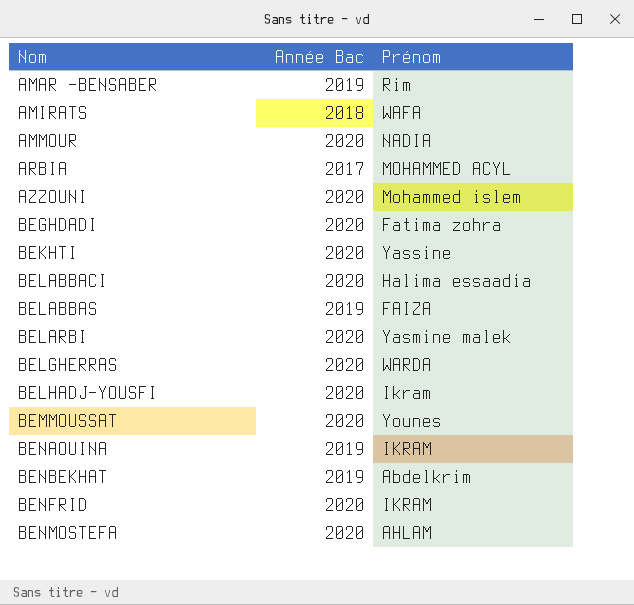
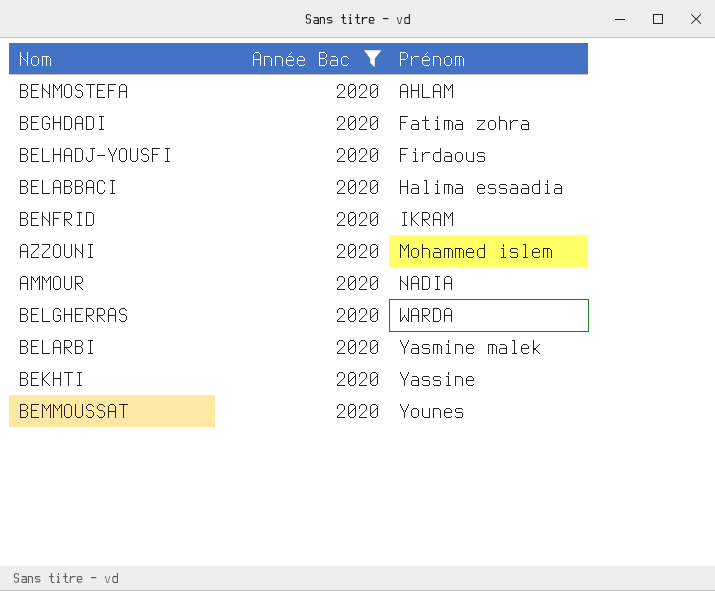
filter: none -> Année Bac = 2020
row order: Nom ascending -> Prénom ascending
BELHADJ-YOUSFI | Prénom: Ikram -> Firdaous

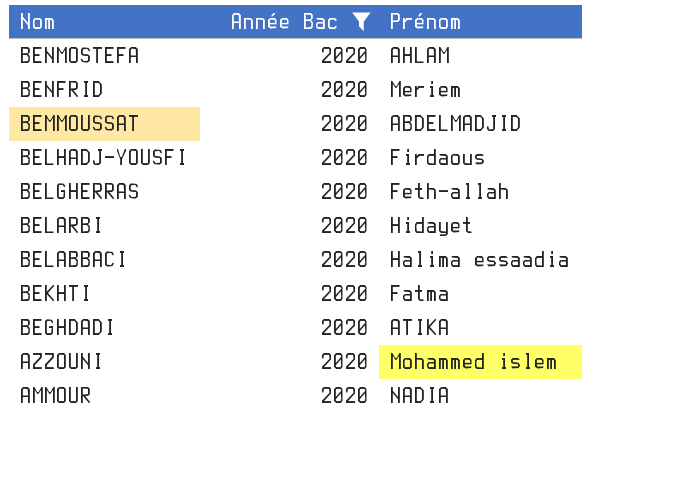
row order: Prénom ascending -> Nom descending
BENFRID | Prénom: IKRAM -> Meriem
BEMMOUSSAT | Prénom: Younes -> ABDELMADJID
BELGHERRAS | Prénom: WARDA -> Feth-allah
BELARBI | Prénom: Yasmine malek -> Hidayet
BEKHTI | Prénom: Yassine -> Fatma
BEGHDADI | Prénom: Fatima zohra -> ATIKA

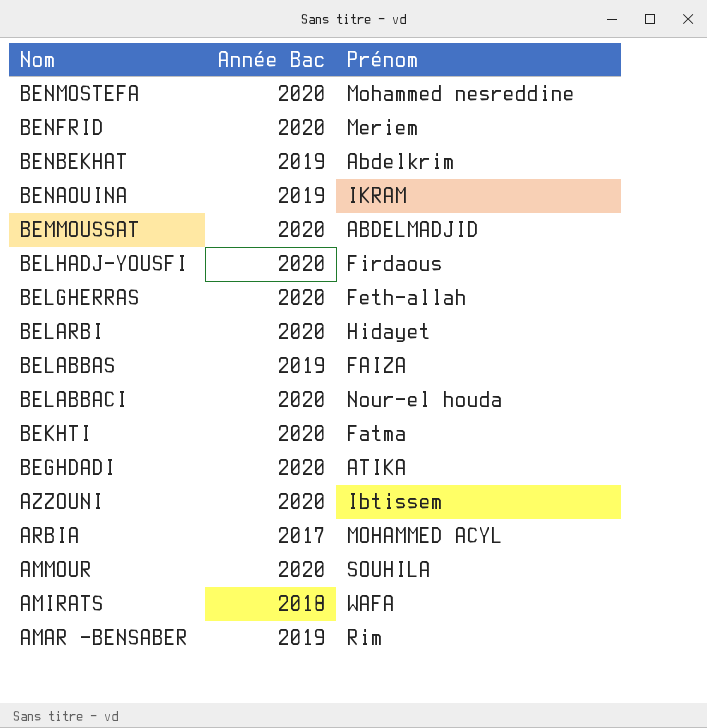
filter: Année Bac = 2020 -> none
BENMOSTEFA | Prénom: AHLAM -> Mohammed nesreddine
BELABBACI | Prénom: Halima essaadia -> Nour-el houda
AZZOUNI | Prénom: Mohammed islem -> Ibtissem
AMMOUR | Prénom: NADIA -> SOUHILA

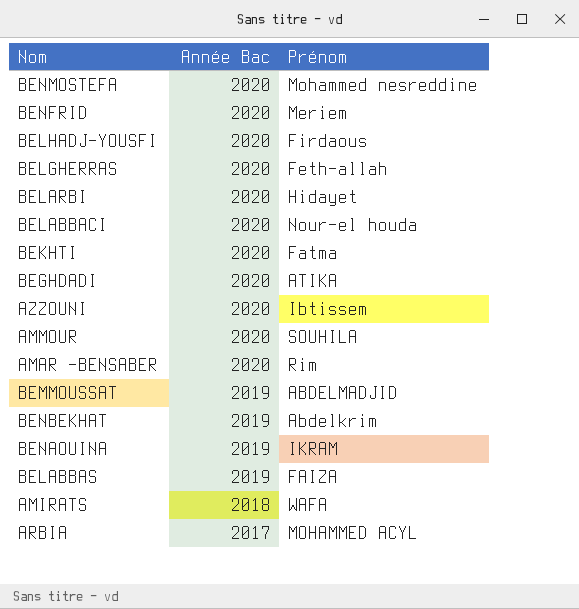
row order: Nom descending -> Année Bac descending
AMAR -BENSABER | Année Bac: 2019 -> 2020
BEMMOUSSAT | Année Bac: 2020 -> 2019

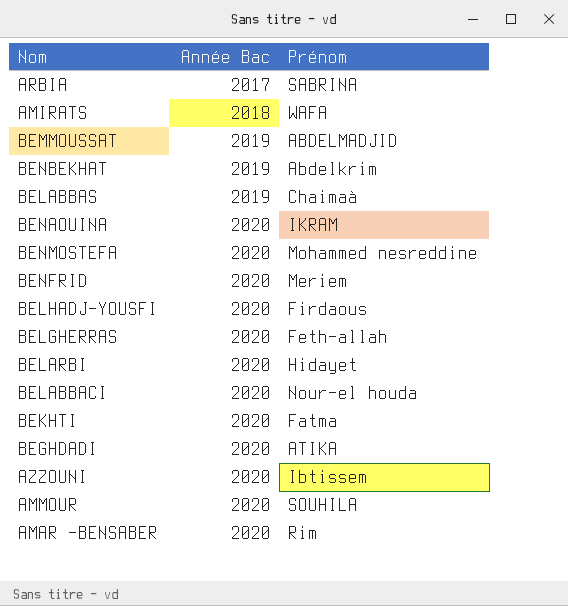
row order: Année Bac descending -> Année Bac ascending
ARBIA | Prénom: MOHAMMED ACYL -> SABRINA
BELABBAS | Prénom: FAIZA -> Chaimaà
BENAOUINA | Année Bac: 2019 -> 2020

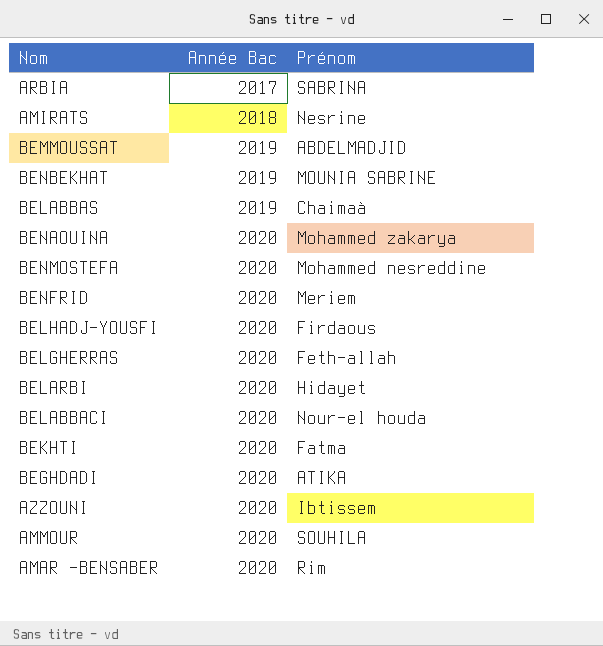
AMIRATS | Prénom: WAFA -> Nesrine
BENBEKHAT | Prénom: Abdelkrim -> MOUNIA SABRINE
BENAOUINA | Prénom: IKRAM -> Mohammed zakarya

